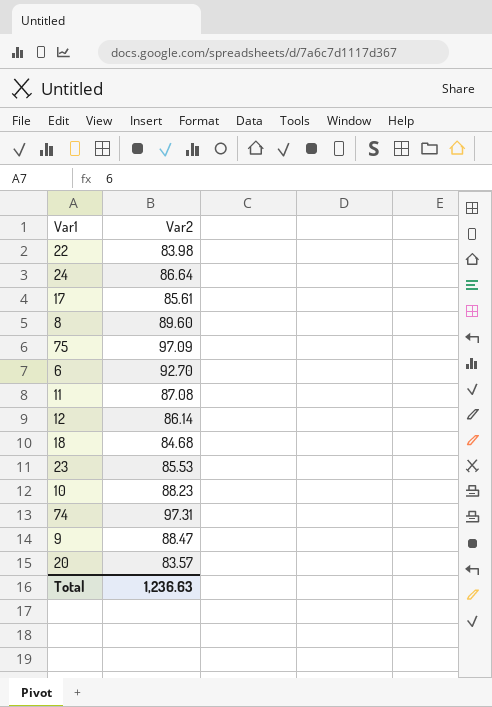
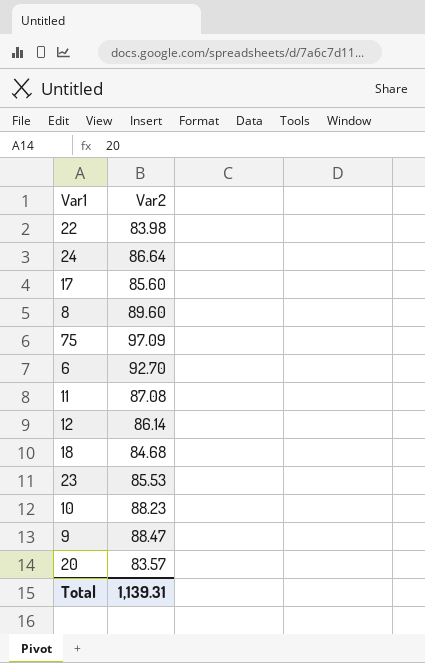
row 74: 97.31 -> none
17 | Var2: 85.61 -> 85.60
Total | Var2: 1,236.63 -> 1,139.31

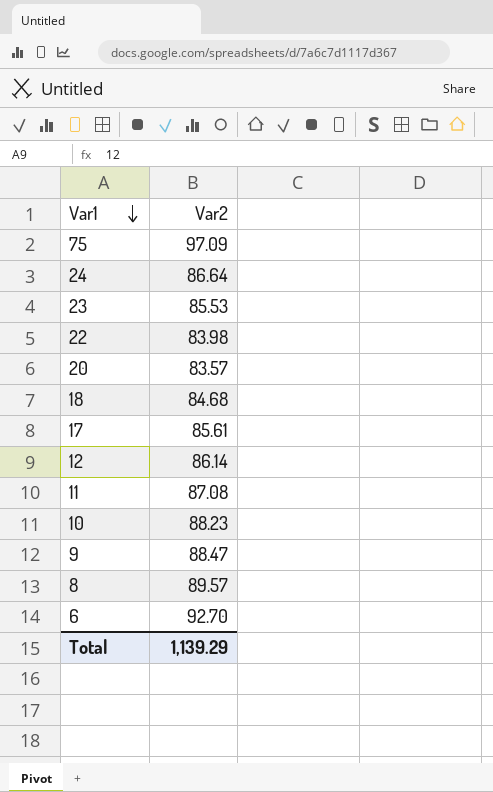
row order: none -> Var1 descending
17 | Var2: 85.60 -> 85.61
8 | Var2: 89.60 -> 89.57
Total | Var2: 1,139.31 -> 1,139.29

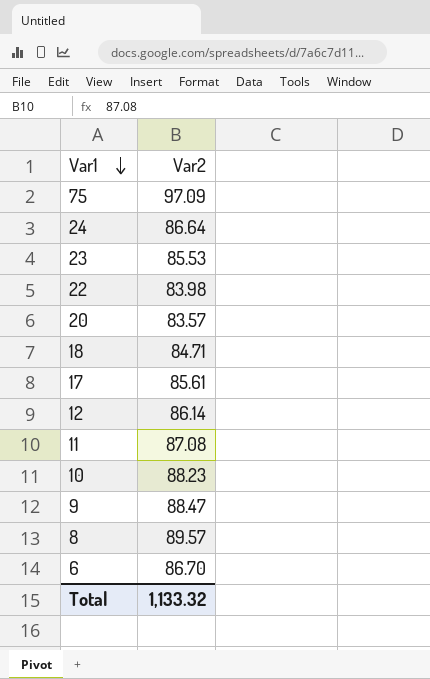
18 | Var2: 84.68 -> 84.71
6 | Var2: 92.70 -> 86.70
Total | Var2: 1,139.29 -> 1,133.32

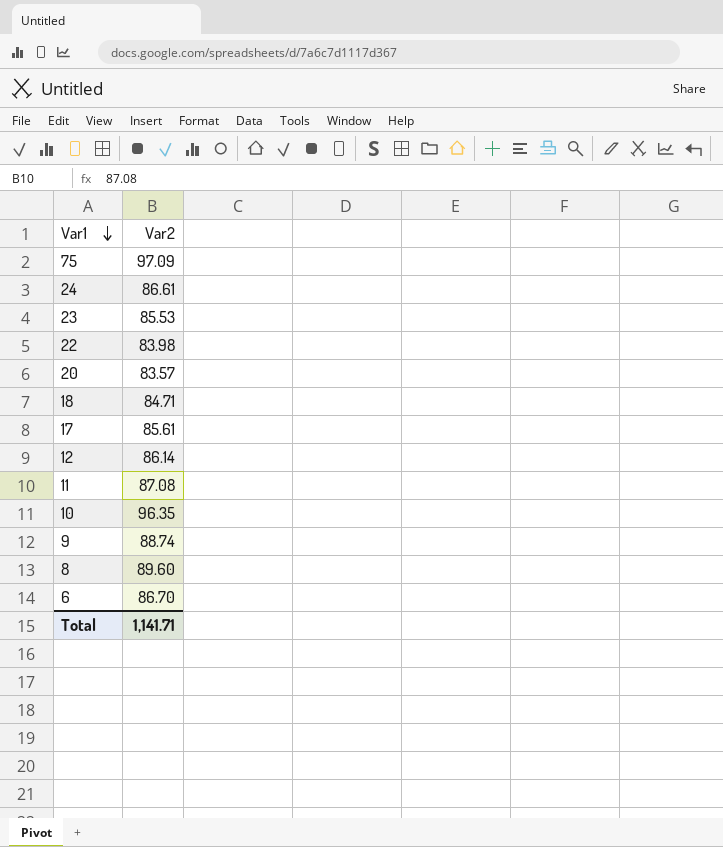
24 | Var2: 86.64 -> 86.61
10 | Var2: 88.23 -> 96.35
9 | Var2: 88.47 -> 88.74
8 | Var2: 89.57 -> 89.60
Total | Var2: 1,133.32 -> 1,141.71

